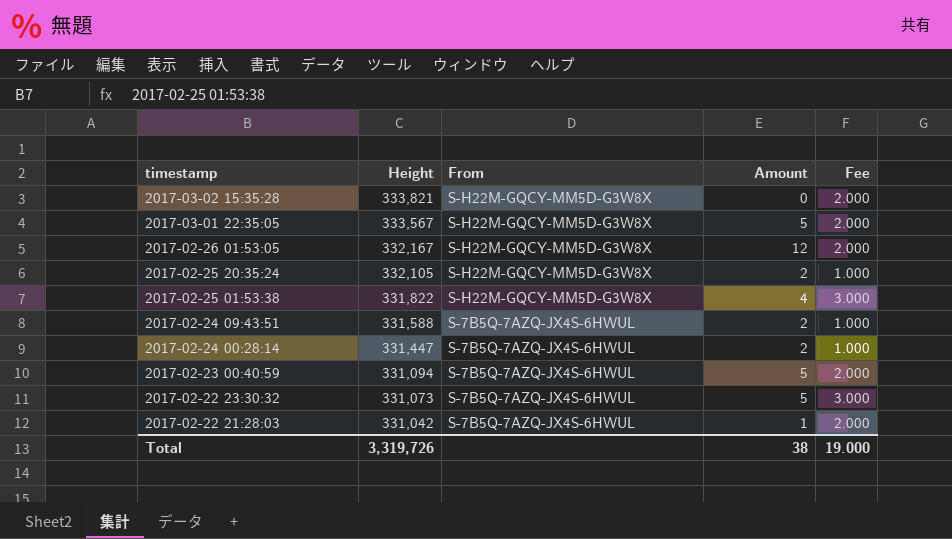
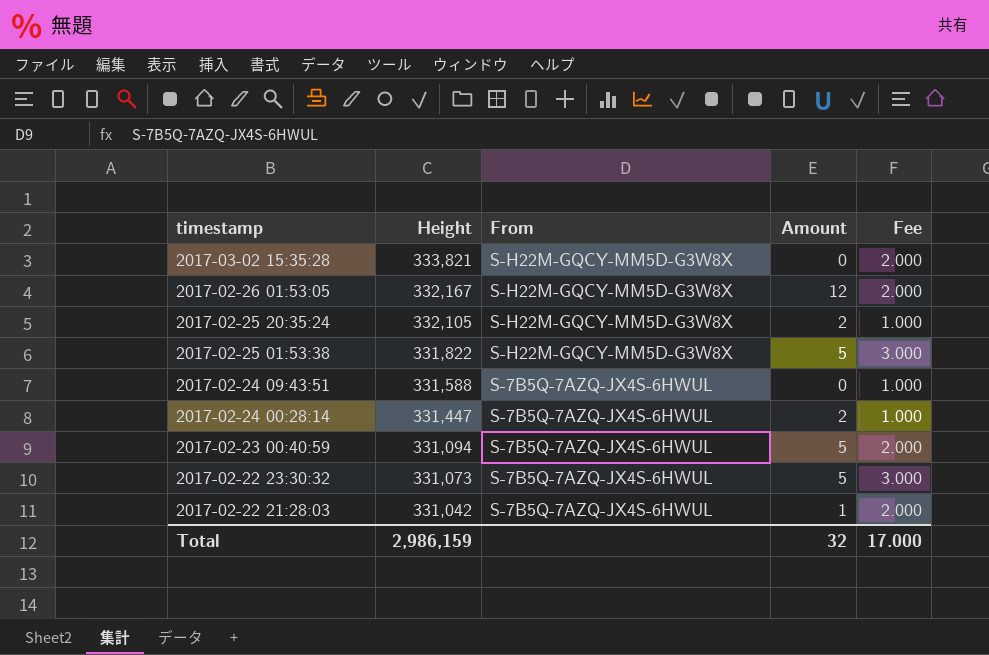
row 2017-03-01 22:35:05: 333,567 | S-H22M-GQCY-MM5D-G3W8X | 5 | 2.000 -> none
2017-02-25 01:53:38 | Amount: 4 -> 5
2017-02-24 09:43:51 | Amount: 2 -> 0
Total | Height: 3,319,726 -> 2,986,159
Total | Amount: 38 -> 32
Total | Fee: 19.000 -> 17.000

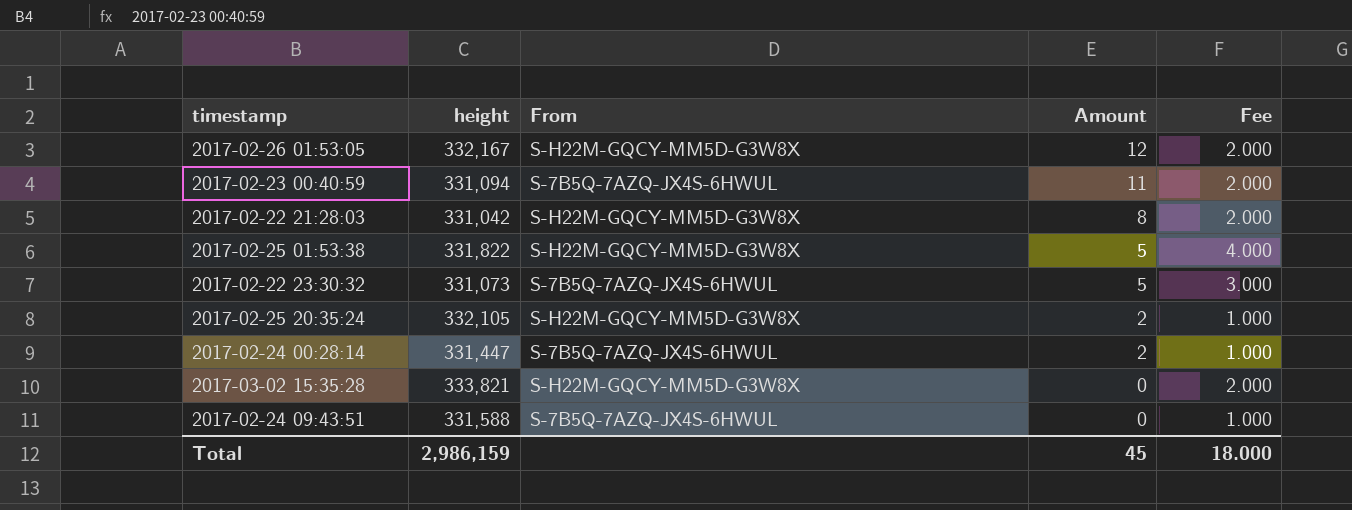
row order: timestamp descending -> Amount descending
column name: Height -> height
2017-02-23 00:40:59 | Amount: 5 -> 11
2017-02-22 21:28:03 | From: S-7B5Q-7AZQ-JX4S-6HWUL -> S-H22M-GQCY-MM5D-G3W8X
2017-02-22 21:28:03 | Amount: 1 -> 8
2017-02-25 01:53:38 | Fee: 3.000 -> 4.000
Total | Amount: 32 -> 45
Total | Fee: 17.000 -> 18.000

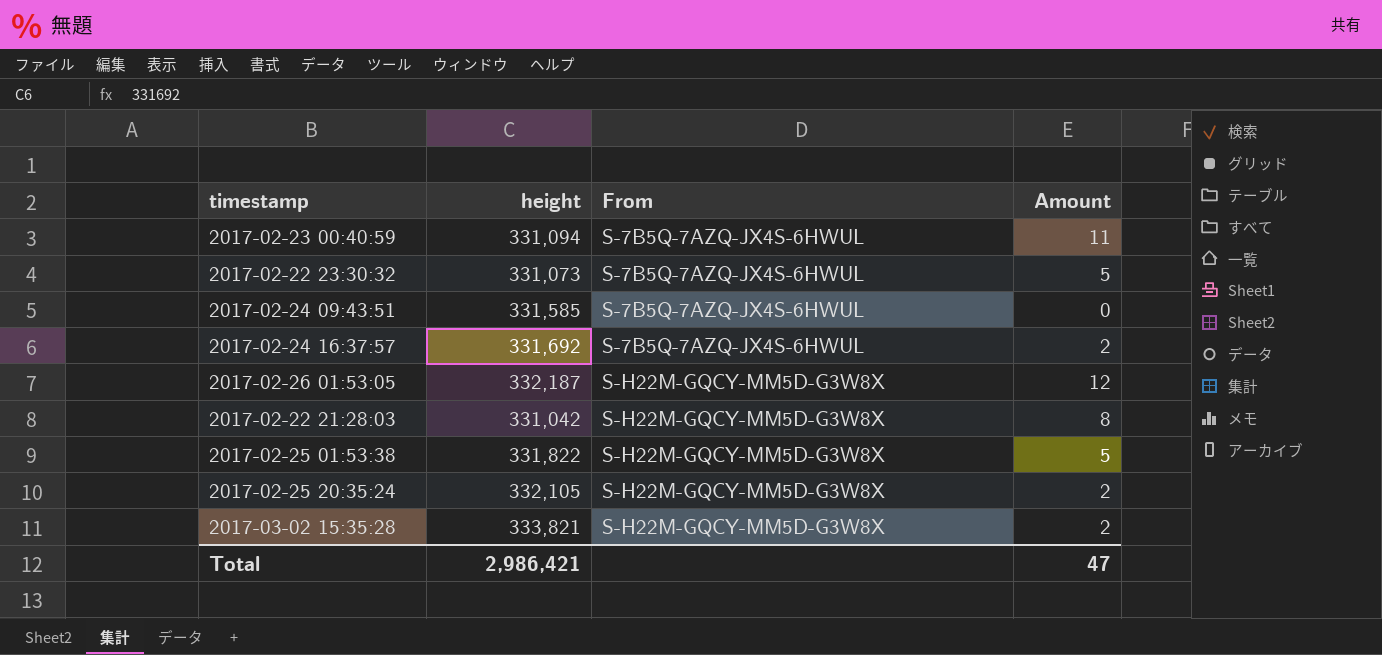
row order: Amount descending -> From ascending
column Fee | position: 5 -> none
row 2017-02-24 00:28:14: 331,447 | S-7B5Q-7AZQ-JX4S-6HWUL | 2 | 1.000 -> none
2017-02-24 09:43:51 | height: 331,588 -> 331,585
row 2017-02-24 16:37:57: none -> 331,692 | S-7B5Q-7AZQ-JX4S-6HWUL | 2
2017-02-26 01:53:05 | height: 332,167 -> 332,187
2017-03-02 15:35:28 | Amount: 0 -> 2
Total | height: 2,986,159 -> 2,986,421
Total | Amount: 45 -> 47

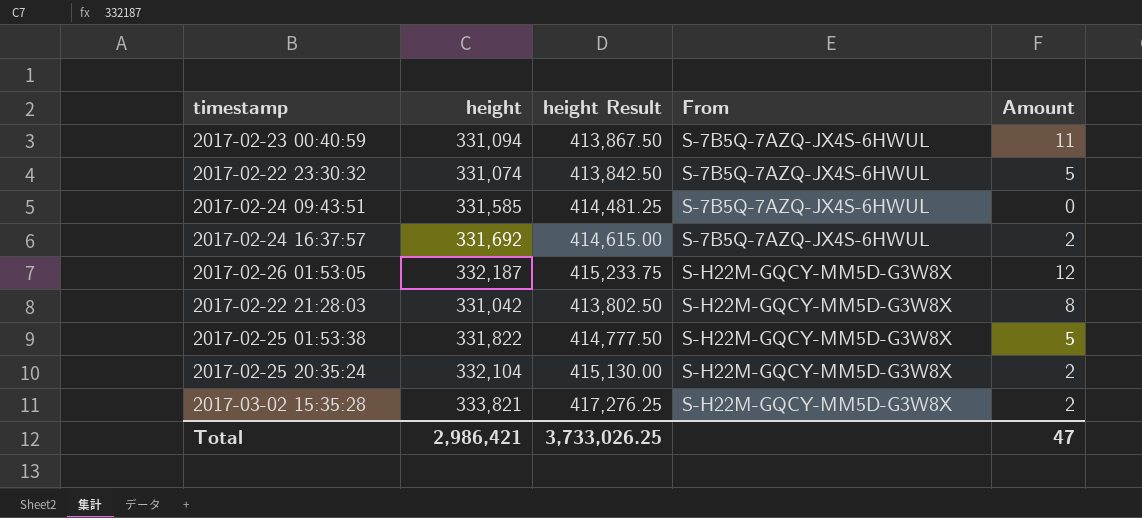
column height Result | formula: none -> [height] * 1.25
2017-02-22 23:30:32 | height: 331,073 -> 331,074
2017-02-25 20:35:24 | height: 332,105 -> 332,104

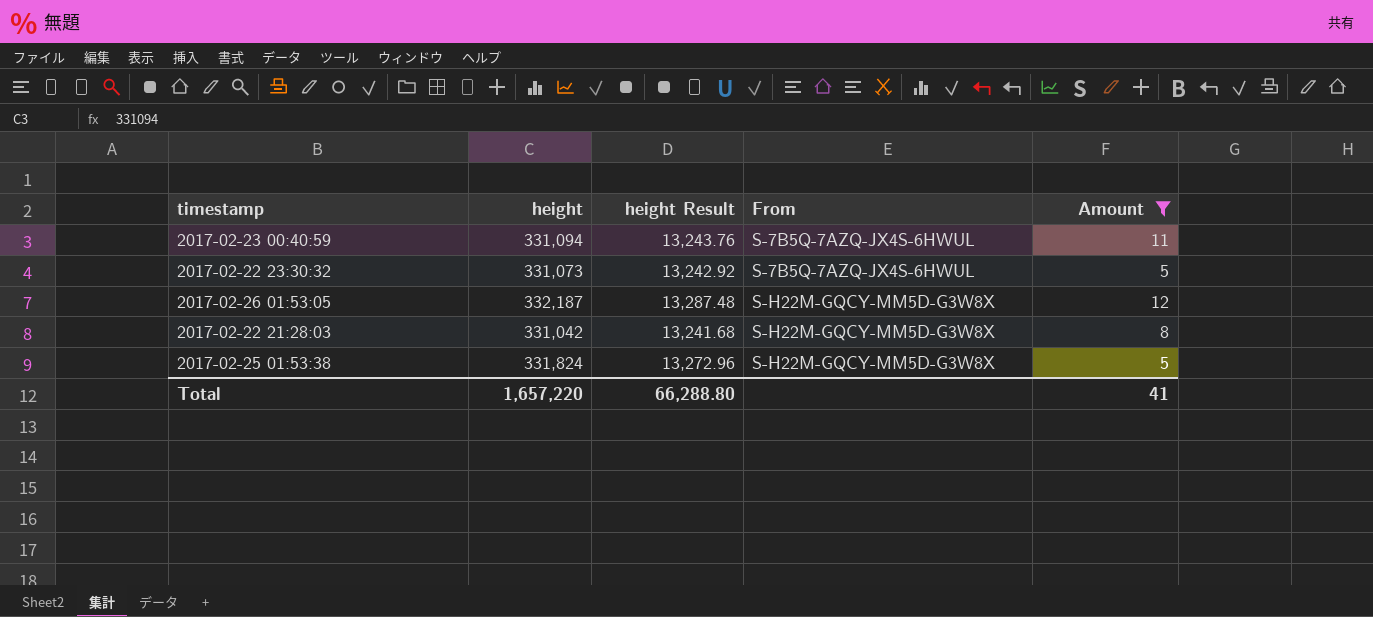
filter: none -> Amount >= 5
column height Result | formula: [height] * 1.25 -> [height] * 0.04
2017-02-22 23:30:32 | height: 331,074 -> 331,073
2017-02-25 01:53:38 | height: 331,822 -> 331,824
Total | height: 2,986,421 -> 1,657,220
Total | height Result: 3,733,026.25 -> 66,288.80
Total | Amount: 47 -> 41

